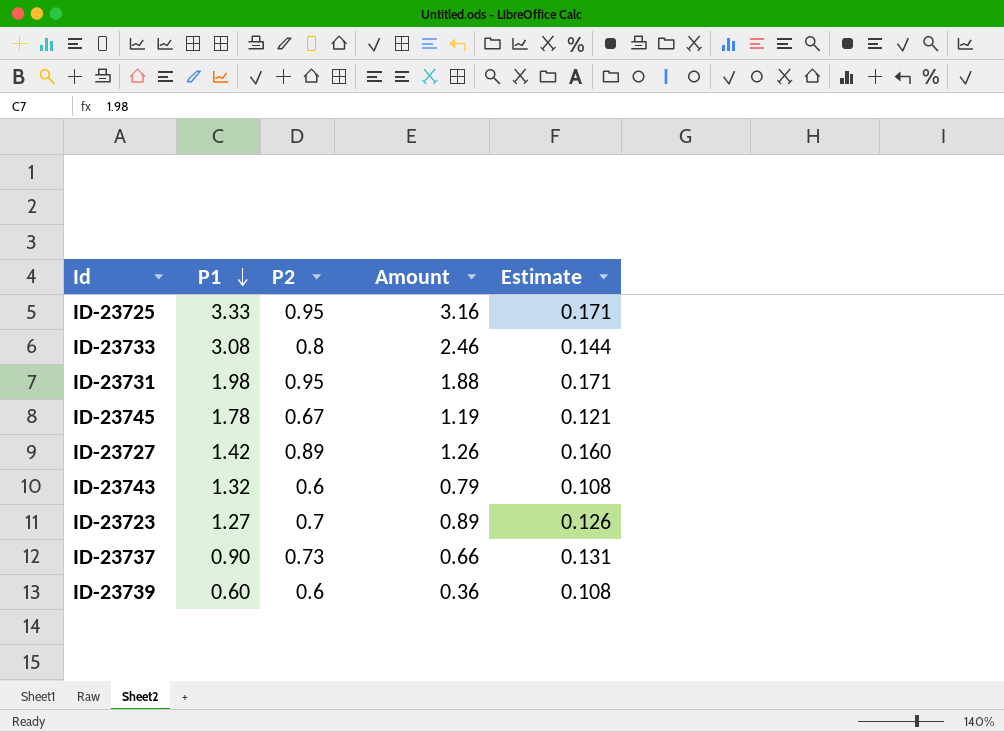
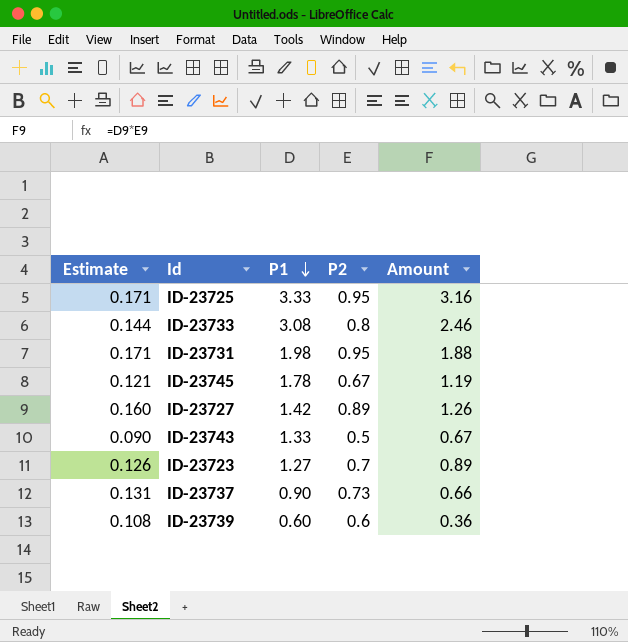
column Estimate | position: 5 -> 1
ID-23743 | Estimate: 0.108 -> 0.090
ID-23743 | P1: 1.32 -> 1.33
ID-23743 | P2: 0.6 -> 0.5
ID-23743 | Amount: 0.79 -> 0.67

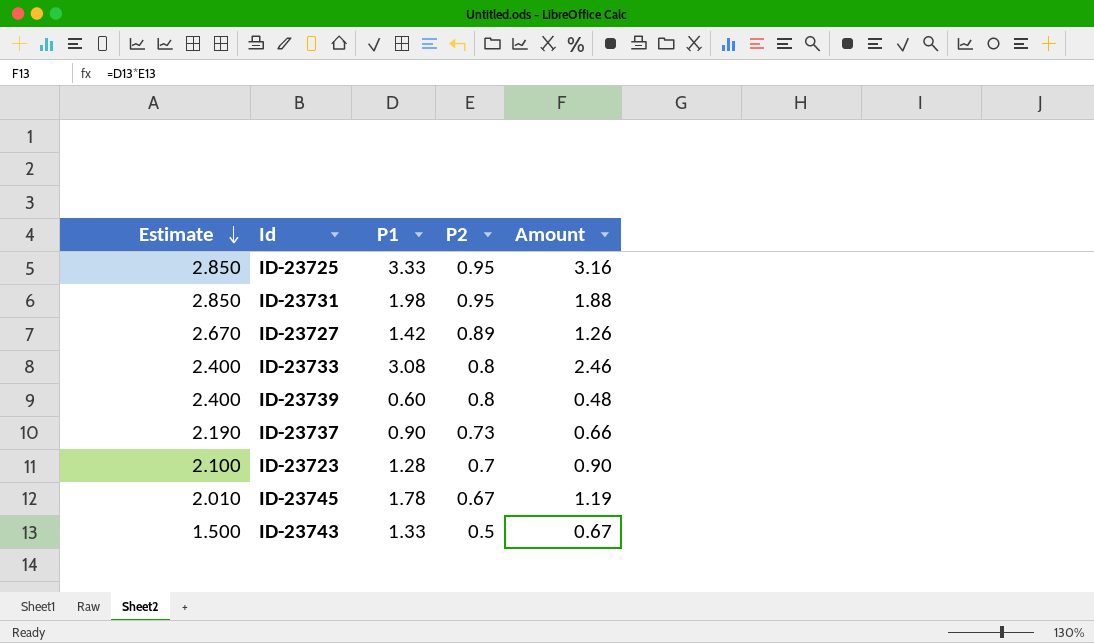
row order: P1 descending -> Estimate descending
column Estimate | formula: [P2] * 0.18 -> [P2] * 3
ID-23739 | P2: 0.6 -> 0.8
ID-23739 | Amount: 0.36 -> 0.48
ID-23723 | P1: 1.27 -> 1.28
ID-23723 | Amount: 0.89 -> 0.90

